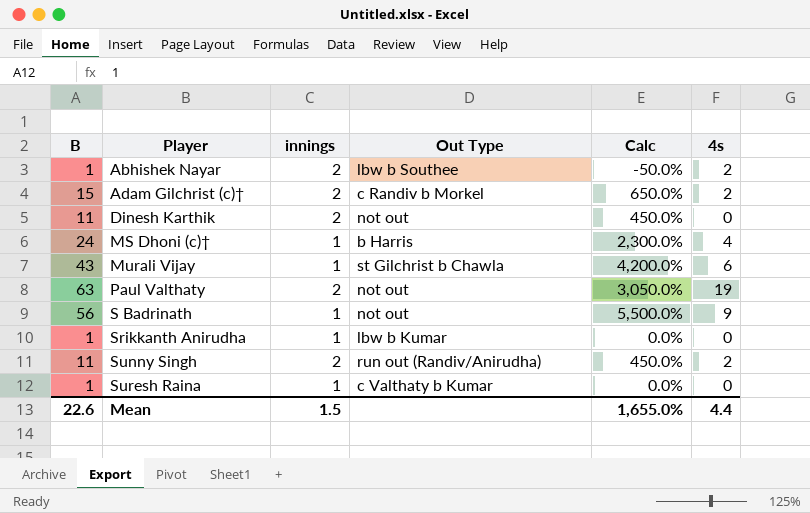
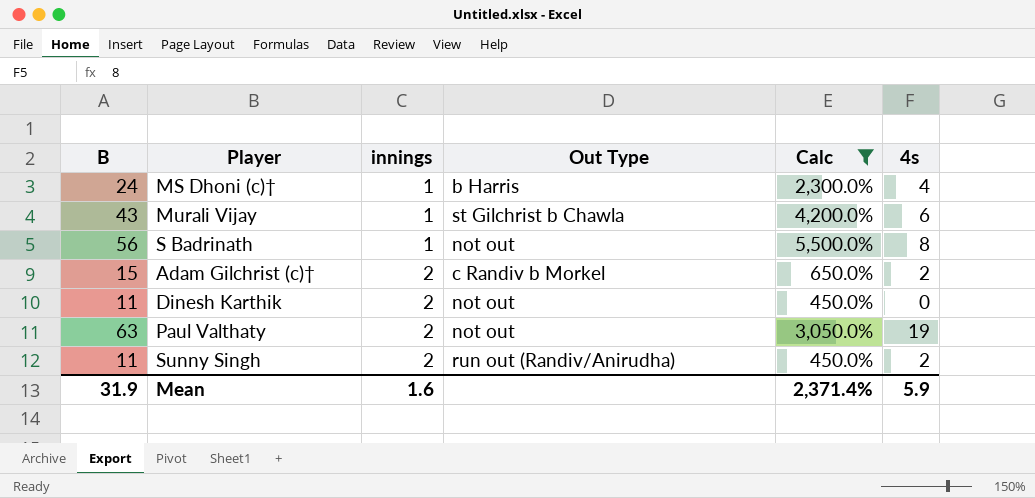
filter: none -> Calc >= 450.0%
row order: Player ascending -> innings ascending
S Badrinath | 4s: 9 -> 8
Mean | B: 22.6 -> 31.9
Mean | innings: 1.5 -> 1.6
Mean | Calc: 1,655.0% -> 2,371.4%
Mean | 4s: 4.4 -> 5.9

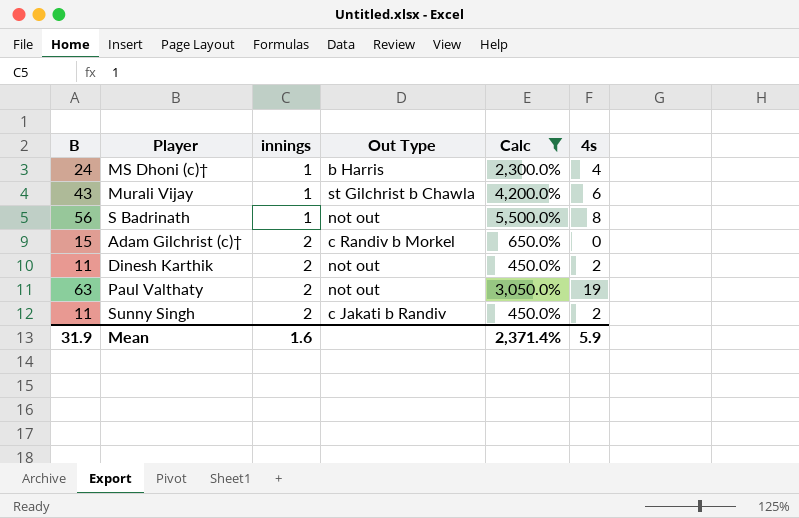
Adam Gilchrist (c)† | 4s: 2 -> 0
Dinesh Karthik | 4s: 0 -> 2
Sunny Singh | Out Type: run out (Randiv/Anirudha) -> c Jakati b Randiv

